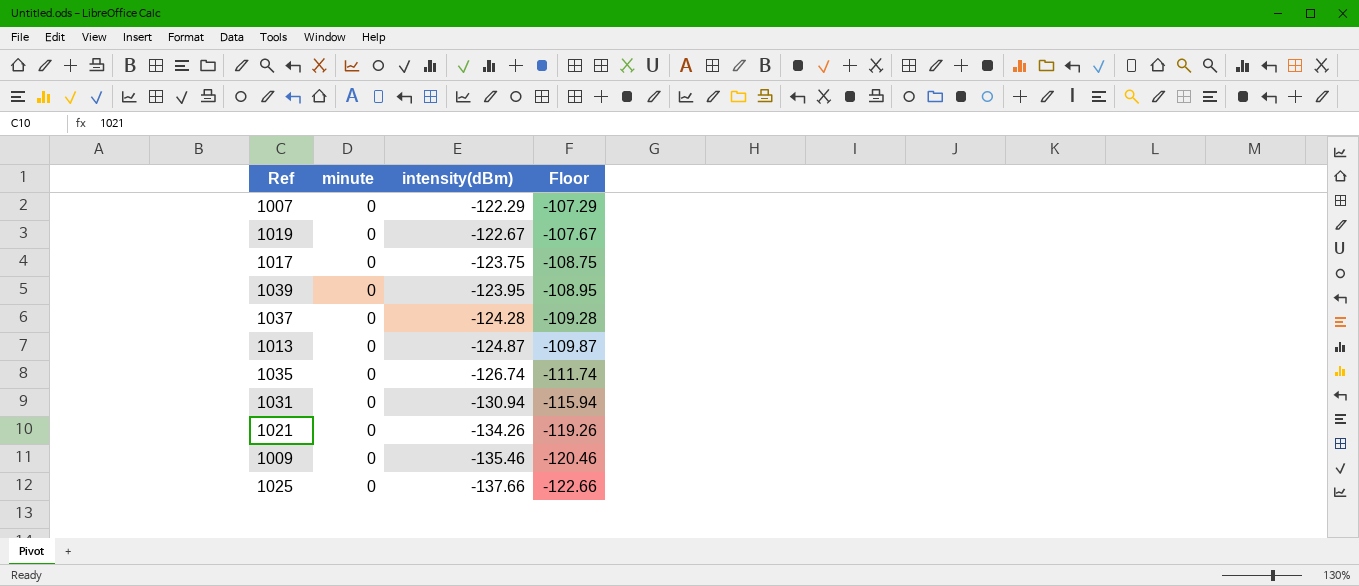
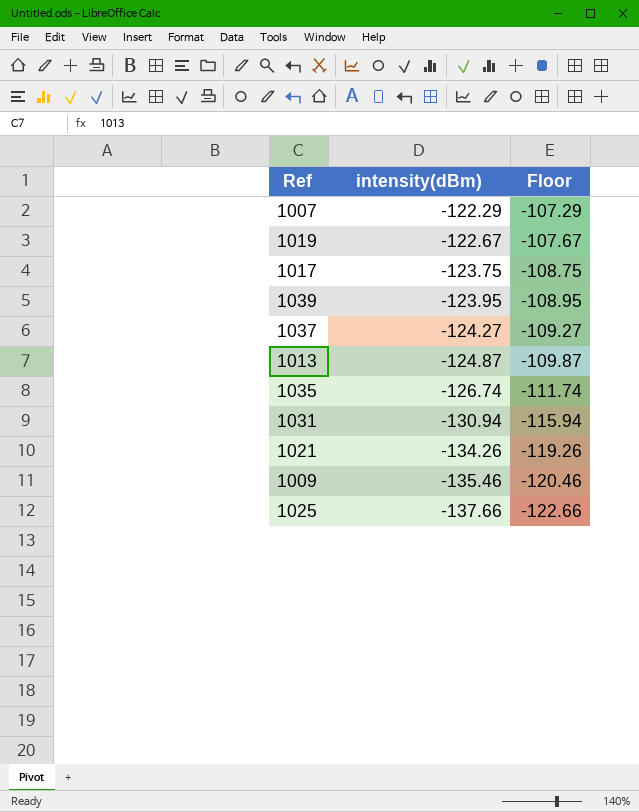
column minute | position: 2 -> none
1037 | intensity(dBm): -124.28 -> -124.27
1037 | Floor: -109.28 -> -109.27

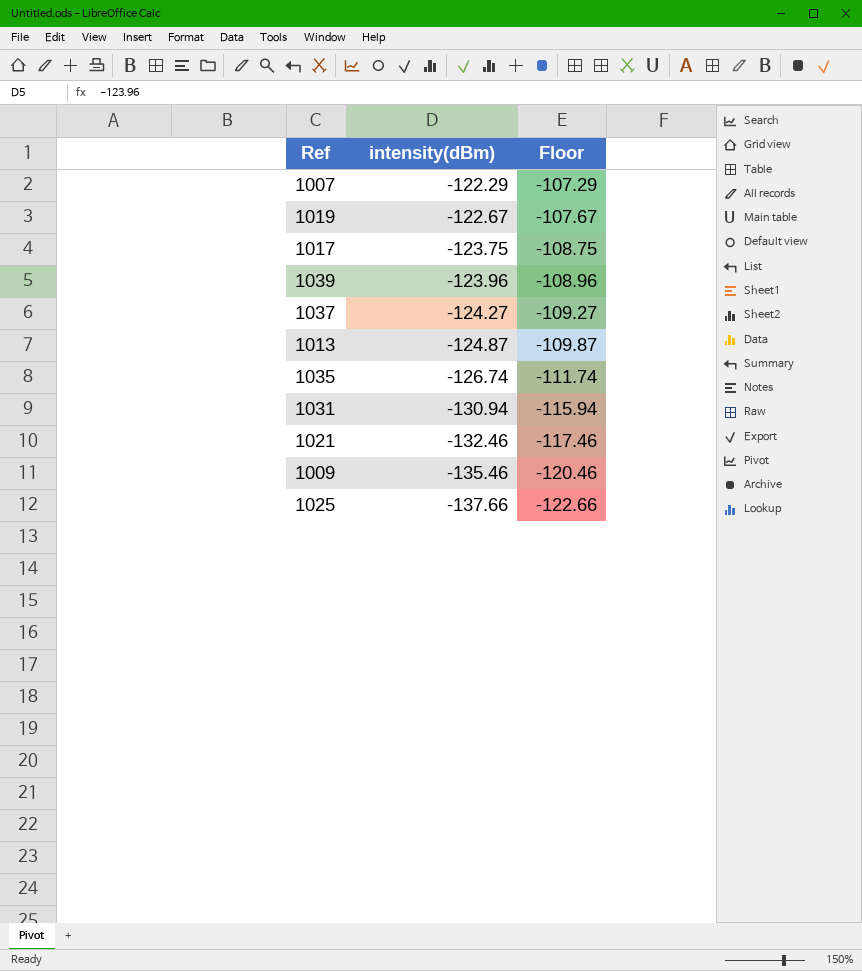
1039 | intensity(dBm): -123.95 -> -123.96
1039 | Floor: -108.95 -> -108.96
1021 | intensity(dBm): -134.26 -> -132.46
1021 | Floor: -119.26 -> -117.46

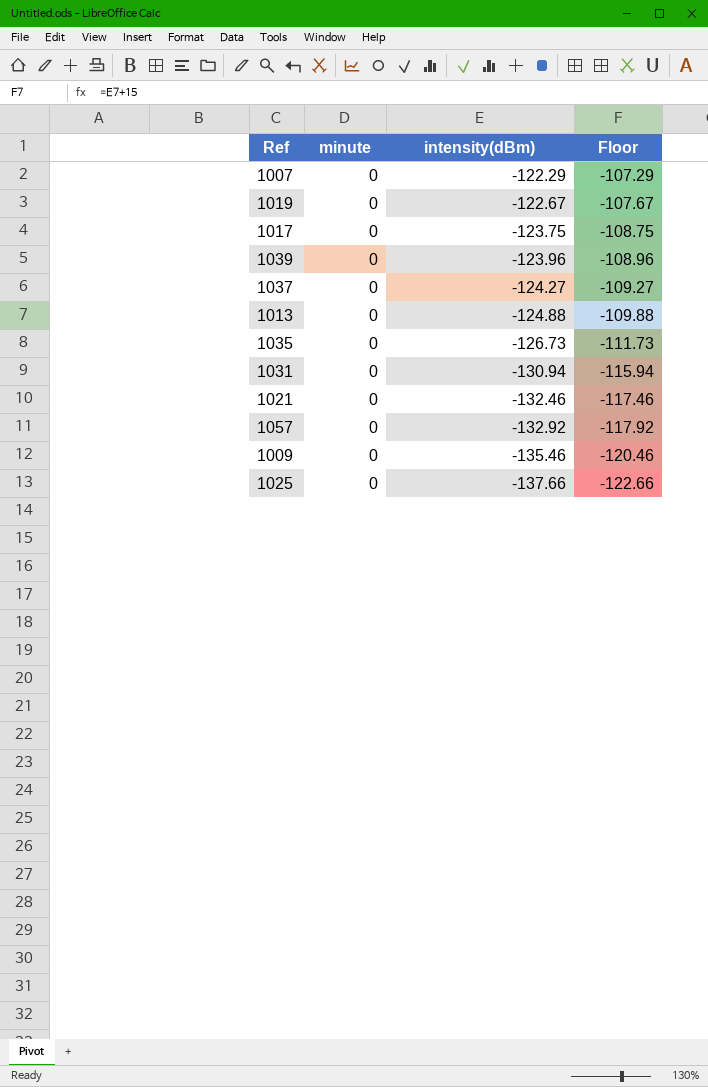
column minute | position: none -> 2
1013 | intensity(dBm): -124.87 -> -124.88
1013 | Floor: -109.87 -> -109.88
1035 | intensity(dBm): -126.74 -> -126.73
1035 | Floor: -111.74 -> -111.73
row 1057: none -> 0 | -132.92 | -117.92

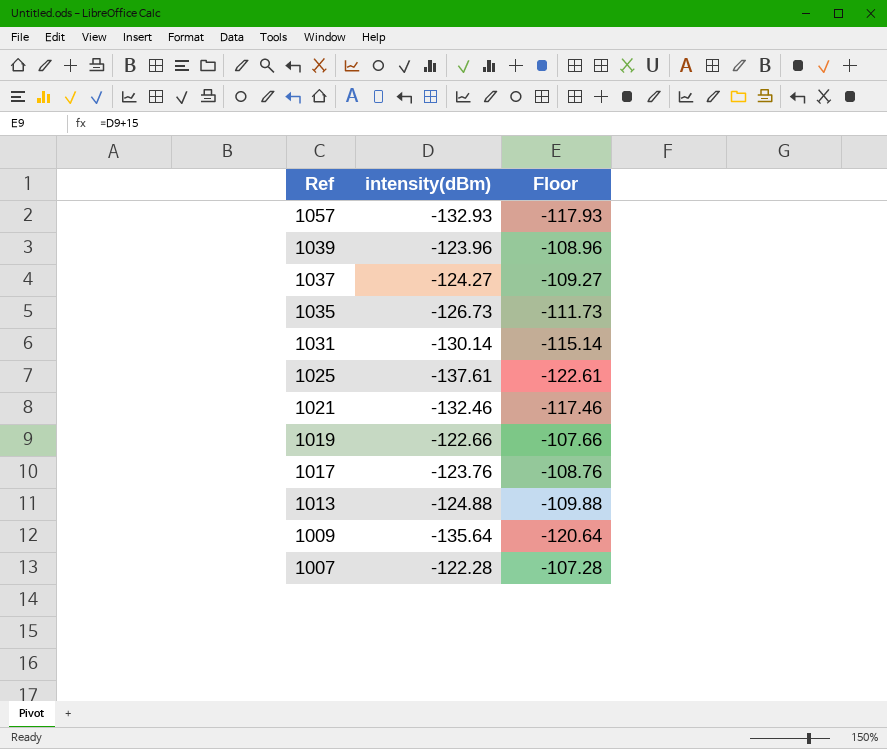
row order: intensity(dBm) descending -> Ref descending
column minute | position: 2 -> none
1057 | intensity(dBm): -132.92 -> -132.93
1057 | Floor: -117.92 -> -117.93
1031 | intensity(dBm): -130.94 -> -130.14
1031 | Floor: -115.94 -> -115.14
1025 | intensity(dBm): -137.66 -> -137.61
1025 | Floor: -122.66 -> -122.61
1019 | intensity(dBm): -122.67 -> -122.66
1019 | Floor: -107.67 -> -107.66
1017 | intensity(dBm): -123.75 -> -123.76
1017 | Floor: -108.75 -> -108.76
1009 | intensity(dBm): -135.46 -> -135.64
1009 | Floor: -120.46 -> -120.64
1007 | intensity(dBm): -122.29 -> -122.28
1007 | Floor: -107.29 -> -107.28

